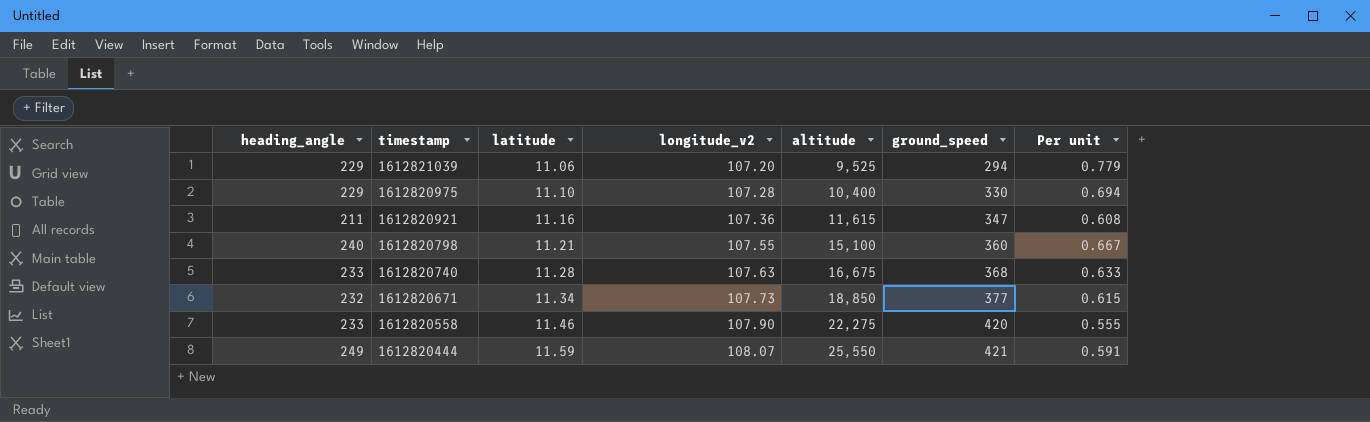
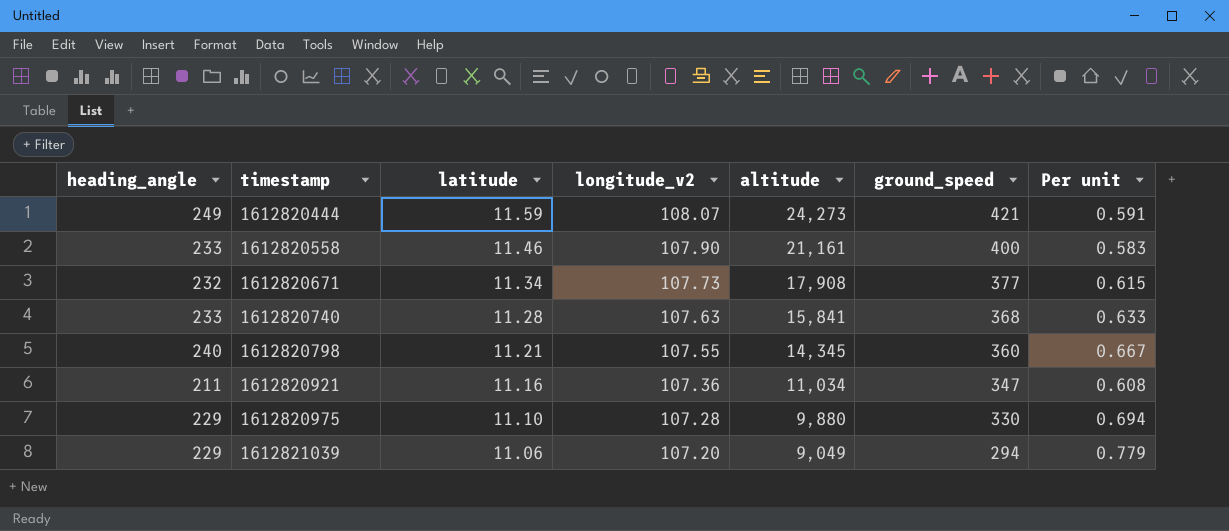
row order: timestamp descending -> timestamp ascending
1612820444 | altitude: 25,550 -> 24,273
1612820558 | altitude: 22,275 -> 21,161
1612820558 | ground_speed: 420 -> 400
1612820558 | Per unit: 0.555 -> 0.583
1612820671 | altitude: 18,850 -> 17,908
1612820740 | altitude: 16,675 -> 15,841
1612820798 | altitude: 15,100 -> 14,345
1612820921 | altitude: 11,615 -> 11,034
1612820975 | altitude: 10,400 -> 9,880
1612821039 | altitude: 9,525 -> 9,049

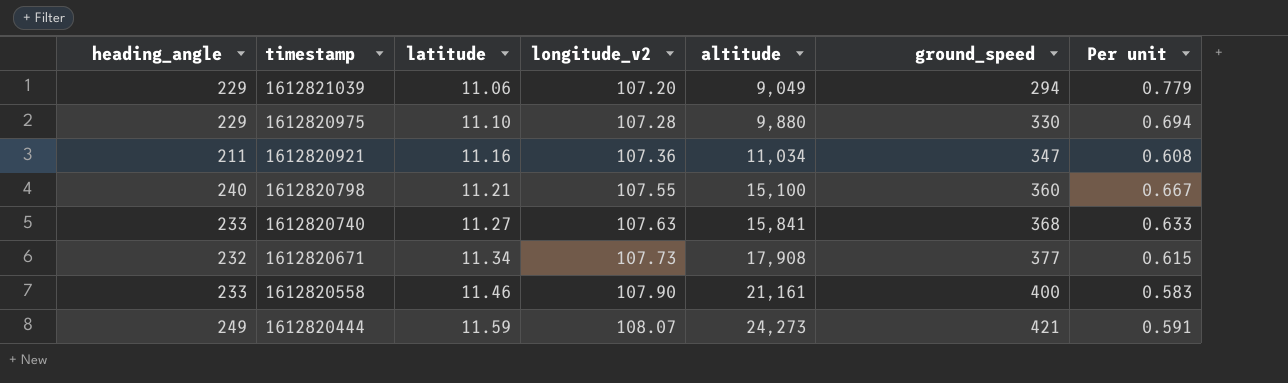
row order: timestamp ascending -> timestamp descending
1612820798 | altitude: 14,345 -> 15,100
1612820740 | latitude: 11.28 -> 11.27

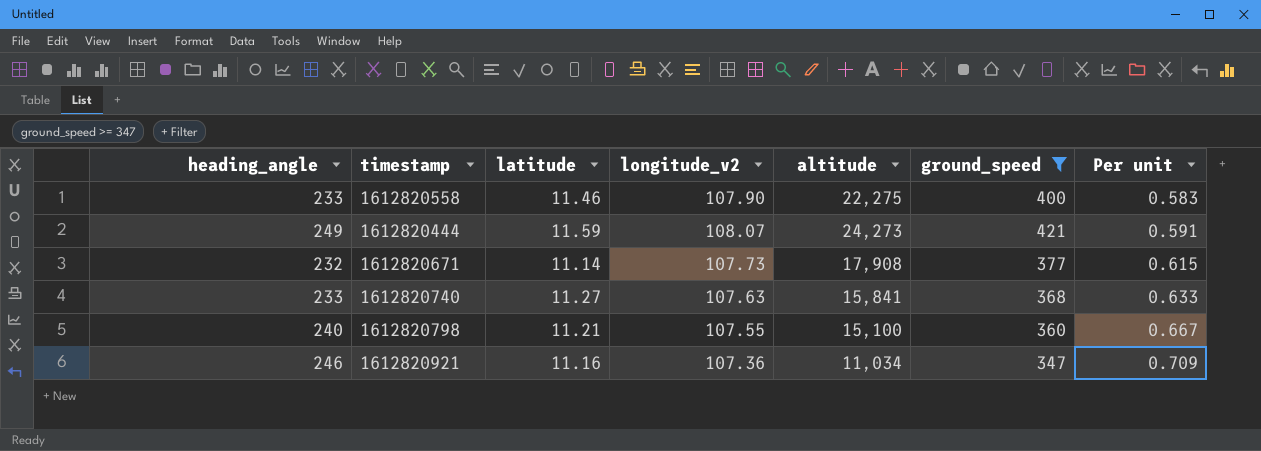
filter: none -> ground_speed >= 347
row order: timestamp descending -> Per unit ascending
1612820558 | altitude: 21,161 -> 22,275
1612820671 | latitude: 11.34 -> 11.14
1612820921 | heading_angle: 211 -> 246
1612820921 | Per unit: 0.608 -> 0.709

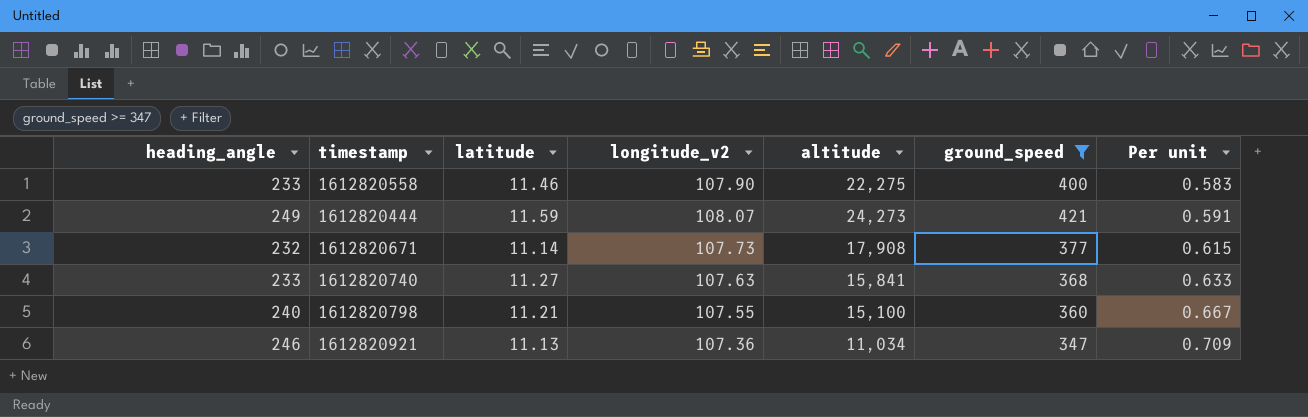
1612820921 | latitude: 11.16 -> 11.13

